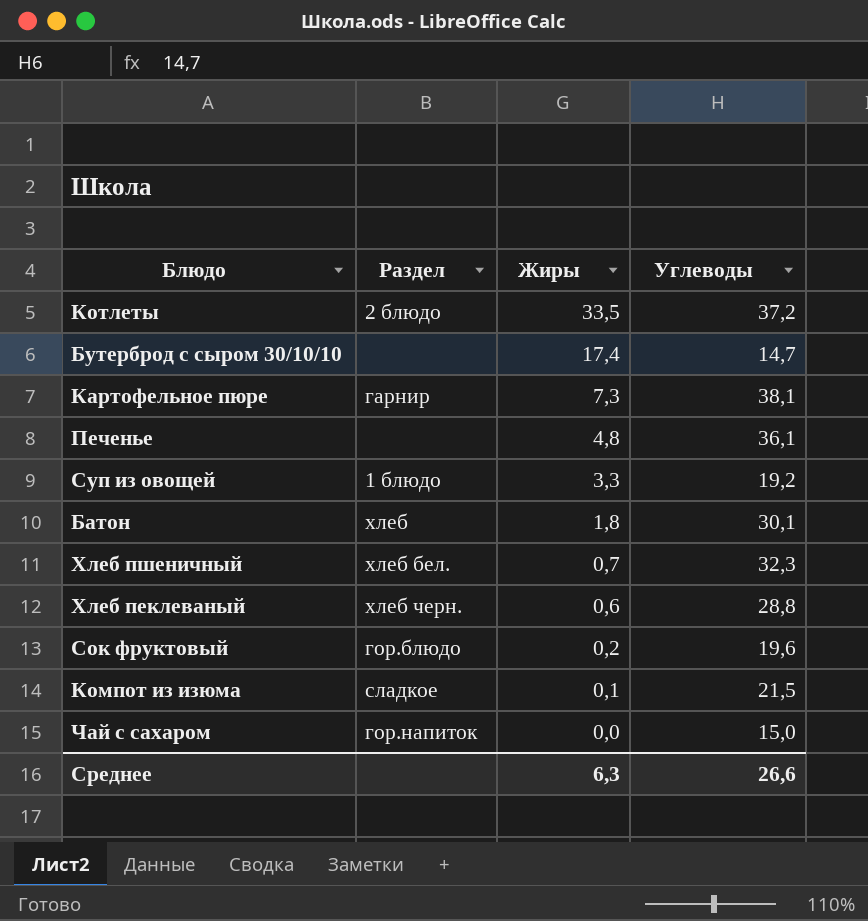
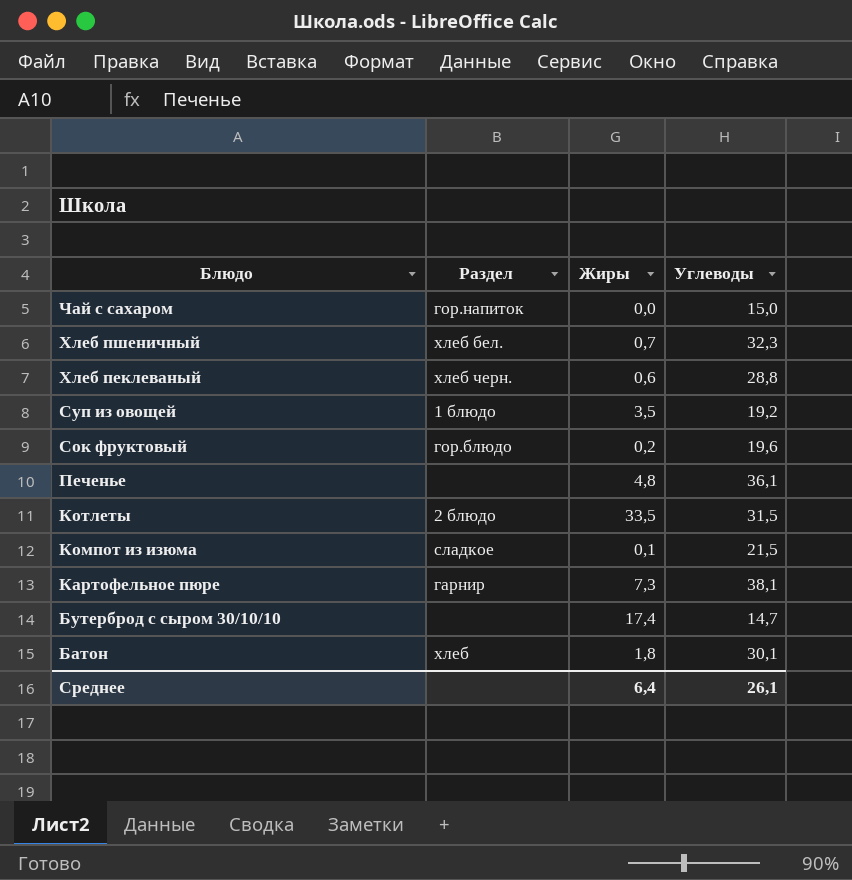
row order: Жиры descending -> Блюдо descending
Суп из овощей | Жиры: 3,3 -> 3,5
Котлеты | Углеводы: 37,2 -> 31,5
Среднее | Жиры: 6,3 -> 6,4
Среднее | Углеводы: 26,6 -> 26,1

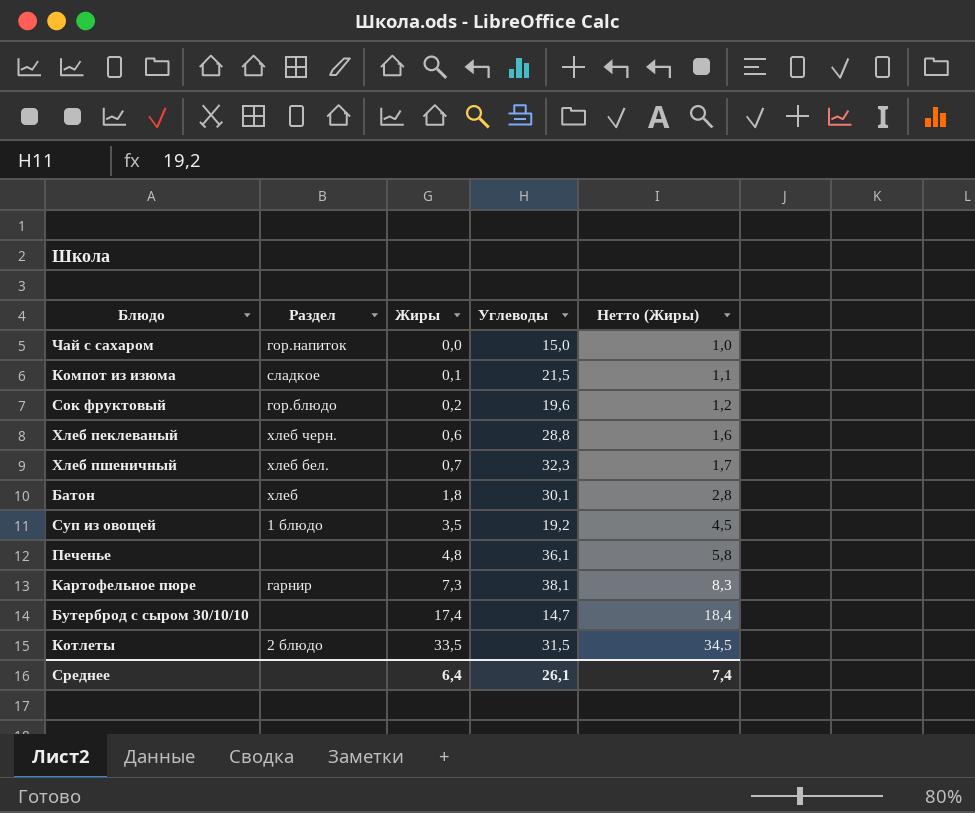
row order: Блюдо descending -> Жиры ascending
column Нетто (Жиры) | formula: none -> [Жиры] + 1

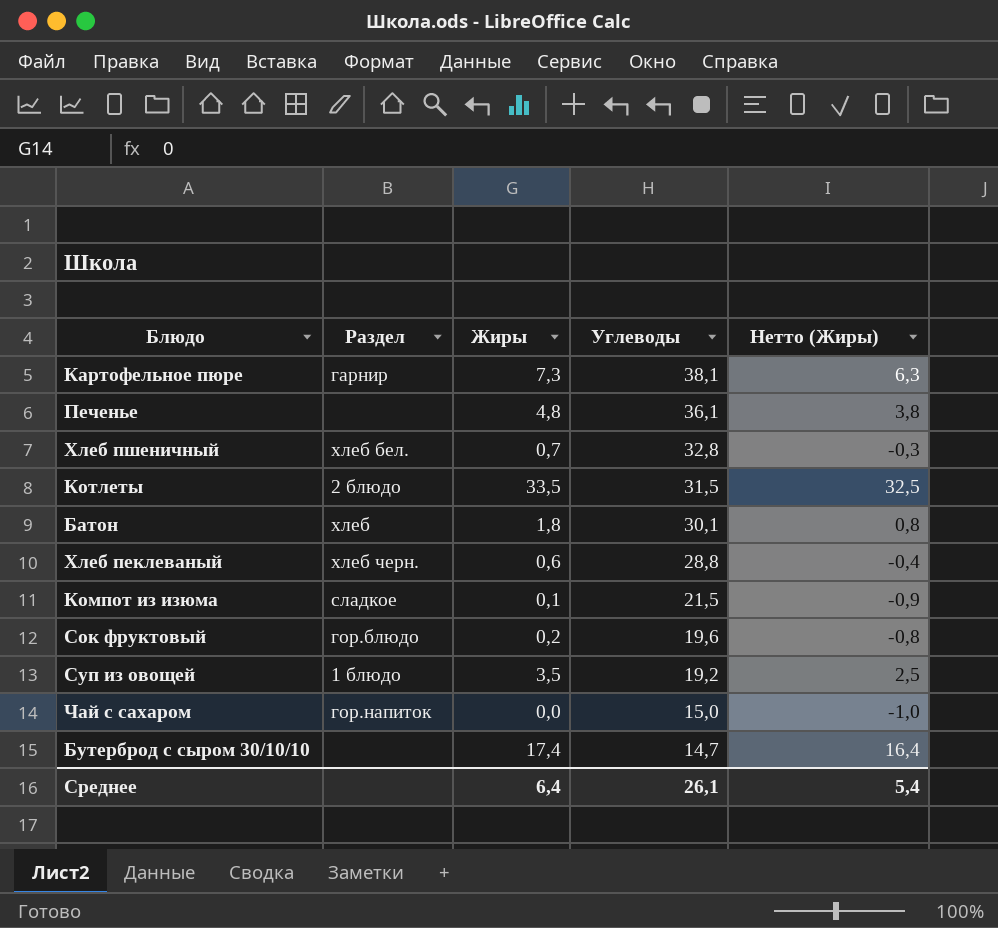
row order: Жиры ascending -> Углеводы descending
column Нетто (Жиры) | formula: [Жиры] + 1 -> [Жиры] - 1
Хлеб пшеничный | Углеводы: 32,3 -> 32,8
Среднее | Нетто (Жиры): 7,4 -> 5,4

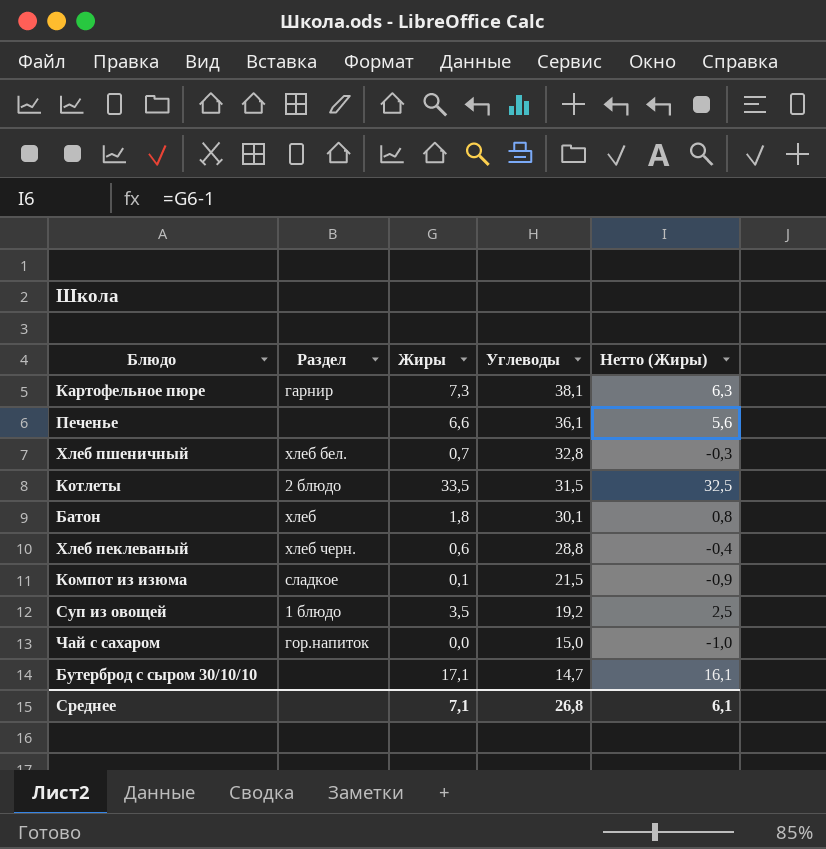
row Сок фруктовый: гор.блюдо | 0,2 | 19,6 | -0,8 -> none
Печенье | Жиры: 4,8 -> 6,6
Печенье | Нетто (Жиры): 3,8 -> 5,6
Бутерброд с сыром 30/10/10 | Жиры: 17,4 -> 17,1
Бутерброд с сыром 30/10/10 | Нетто (Жиры): 16,4 -> 16,1
Среднее | Жиры: 6,4 -> 7,1
Среднее | Углеводы: 26,1 -> 26,8
Среднее | Нетто (Жиры): 5,4 -> 6,1

